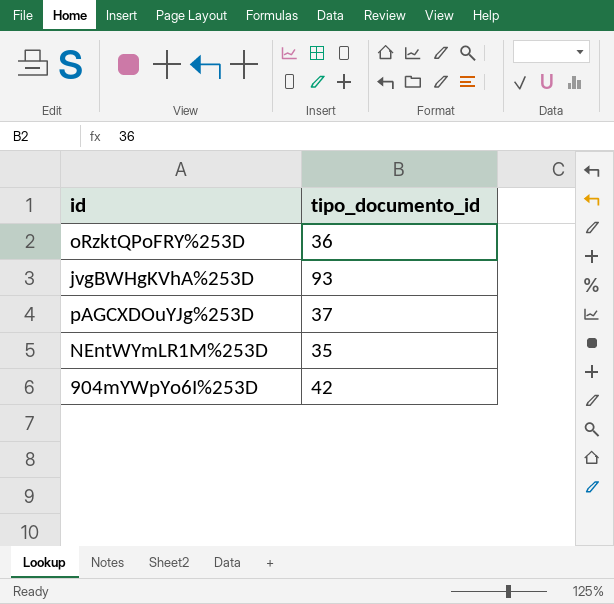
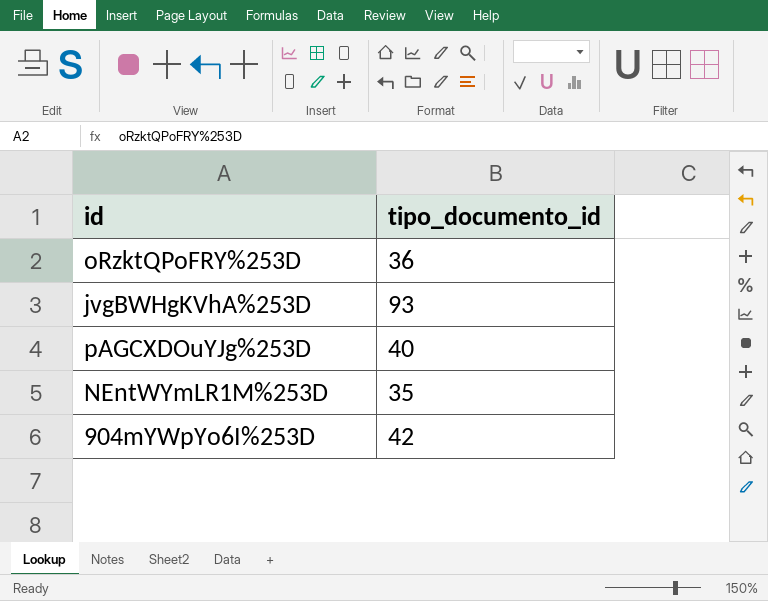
pAGCXDOuYJg%253D | tipo_documento_id: 37 -> 40

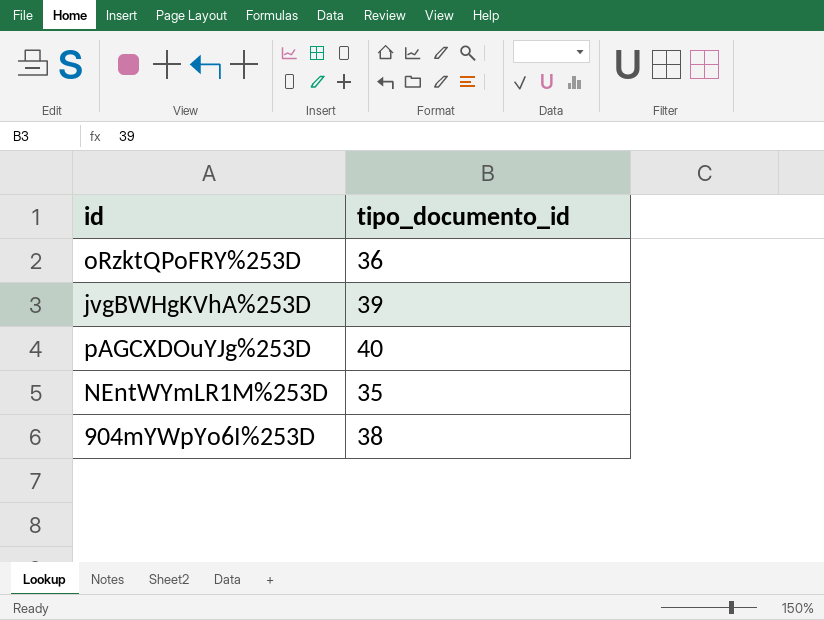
jvgBWHgKVhA%253D | tipo_documento_id: 93 -> 39
904mYWpYo6I%253D | tipo_documento_id: 42 -> 38

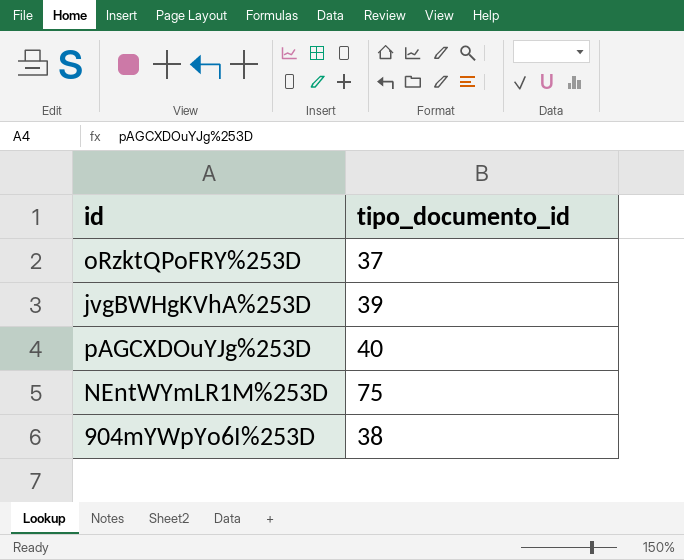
oRzktQPoFRY%253D | tipo_documento_id: 36 -> 37
NEntWYmLR1M%253D | tipo_documento_id: 35 -> 75

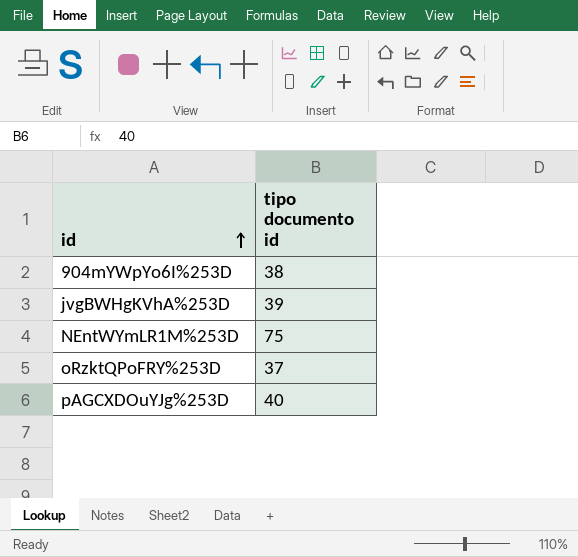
row order: none -> id ascending
column name: tipo_documento_id -> tipo documento id

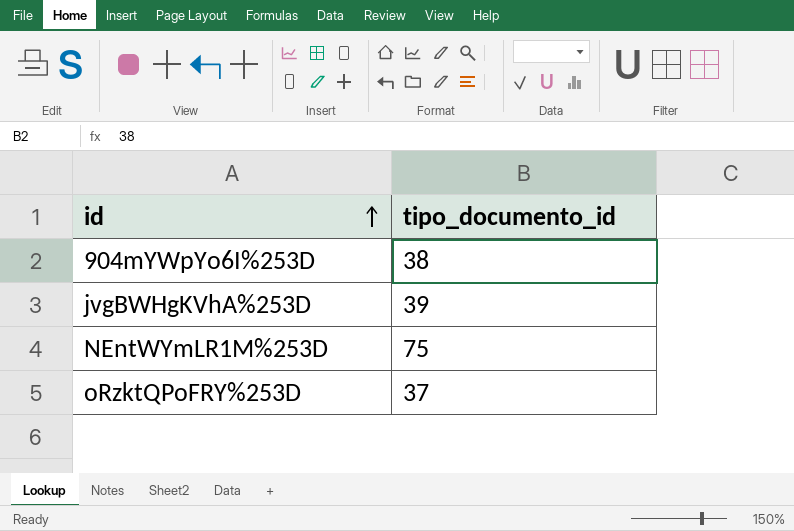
column name: tipo documento id -> tipo_documento_id
row pAGCXDOuYJg%253D: 40 -> none

